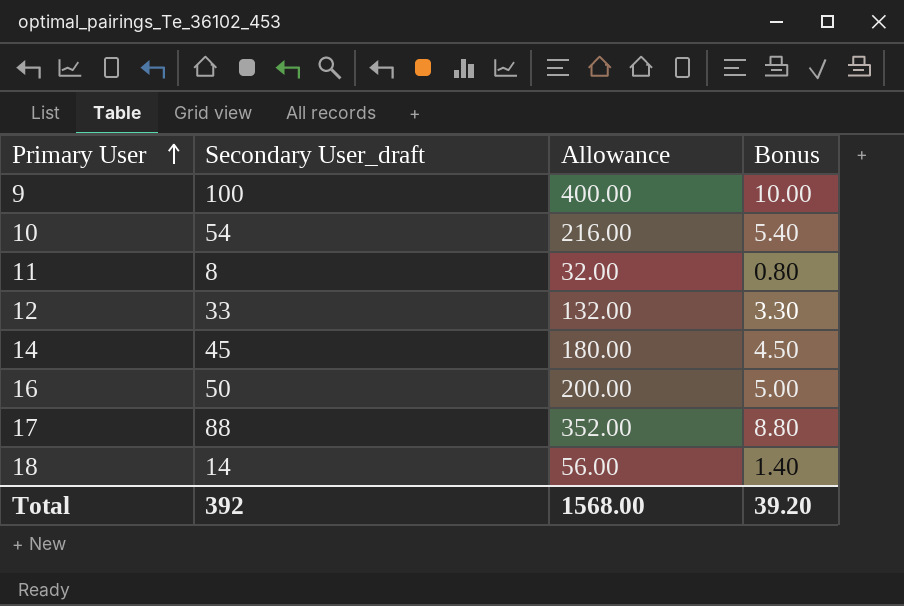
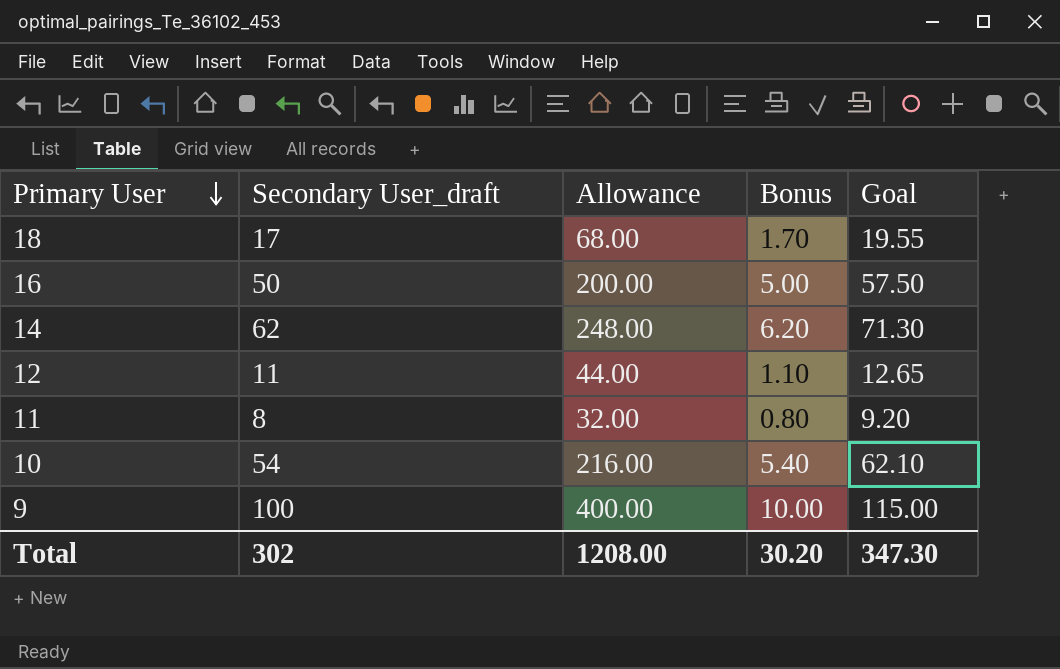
row order: Primary User ascending -> Primary User descending
column Goal | formula: none -> [Secondary User_draft] * 1.15
row 17: 88 | 352.00 | 8.80 -> none
18 | Secondary User_draft: 14 -> 17
18 | Allowance: 56.00 -> 68.00
18 | Bonus: 1.40 -> 1.70
14 | Secondary User_draft: 45 -> 62
14 | Allowance: 180.00 -> 248.00
14 | Bonus: 4.50 -> 6.20
12 | Secondary User_draft: 33 -> 11
12 | Allowance: 132.00 -> 44.00
12 | Bonus: 3.30 -> 1.10
Total | Secondary User_draft: 392 -> 302
Total | Allowance: 1568.00 -> 1208.00
Total | Bonus: 39.20 -> 30.20

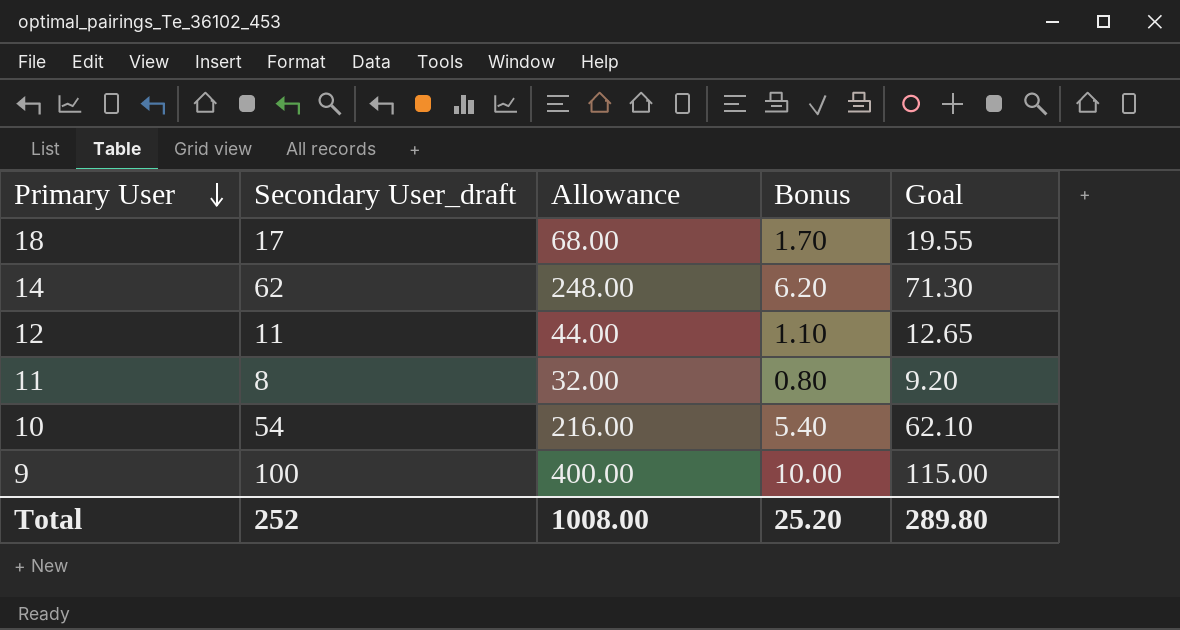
row 16: 50 | 200.00 | 5.00 | 57.50 -> none
Total | Secondary User_draft: 302 -> 252
Total | Allowance: 1208.00 -> 1008.00
Total | Bonus: 30.20 -> 25.20
Total | Goal: 347.30 -> 289.80

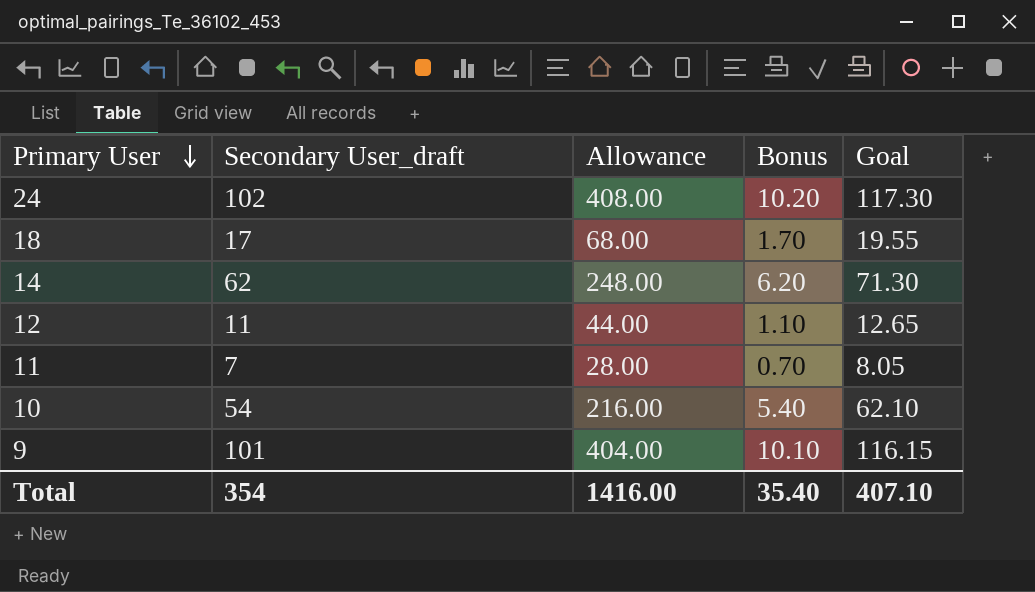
row 24: none -> 102 | 408.00 | 10.20 | 117.30
11 | Secondary User_draft: 8 -> 7
11 | Allowance: 32.00 -> 28.00
11 | Bonus: 0.80 -> 0.70
11 | Goal: 9.20 -> 8.05
9 | Secondary User_draft: 100 -> 101
9 | Allowance: 400.00 -> 404.00
9 | Bonus: 10.00 -> 10.10
9 | Goal: 115.00 -> 116.15
Total | Secondary User_draft: 252 -> 354
Total | Allowance: 1008.00 -> 1416.00
Total | Bonus: 25.20 -> 35.40
Total | Goal: 289.80 -> 407.10

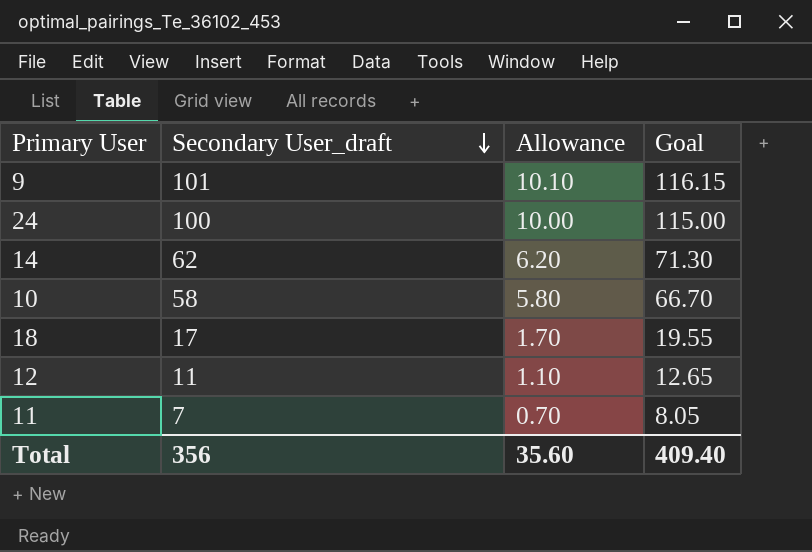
row order: Primary User descending -> Secondary User_draft descending
column Bonus | formula: [Secondary User_draft] * 0.1 -> none
column Allowance | formula: [Secondary User_draft] * 4 -> [Secondary User_draft] * 0.1
24 | Secondary User_draft: 102 -> 100
24 | Goal: 117.30 -> 115.00
10 | Secondary User_draft: 54 -> 58
10 | Goal: 62.10 -> 66.70
Total | Secondary User_draft: 354 -> 356
Total | Allowance: 1416.00 -> 35.60
Total | Goal: 407.10 -> 409.40

